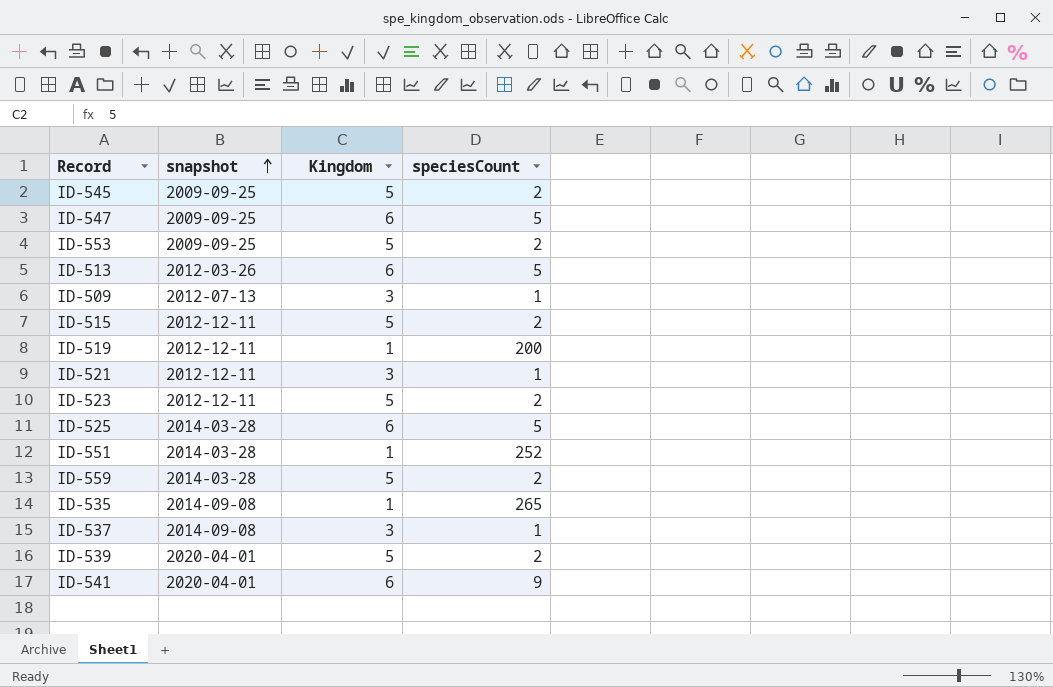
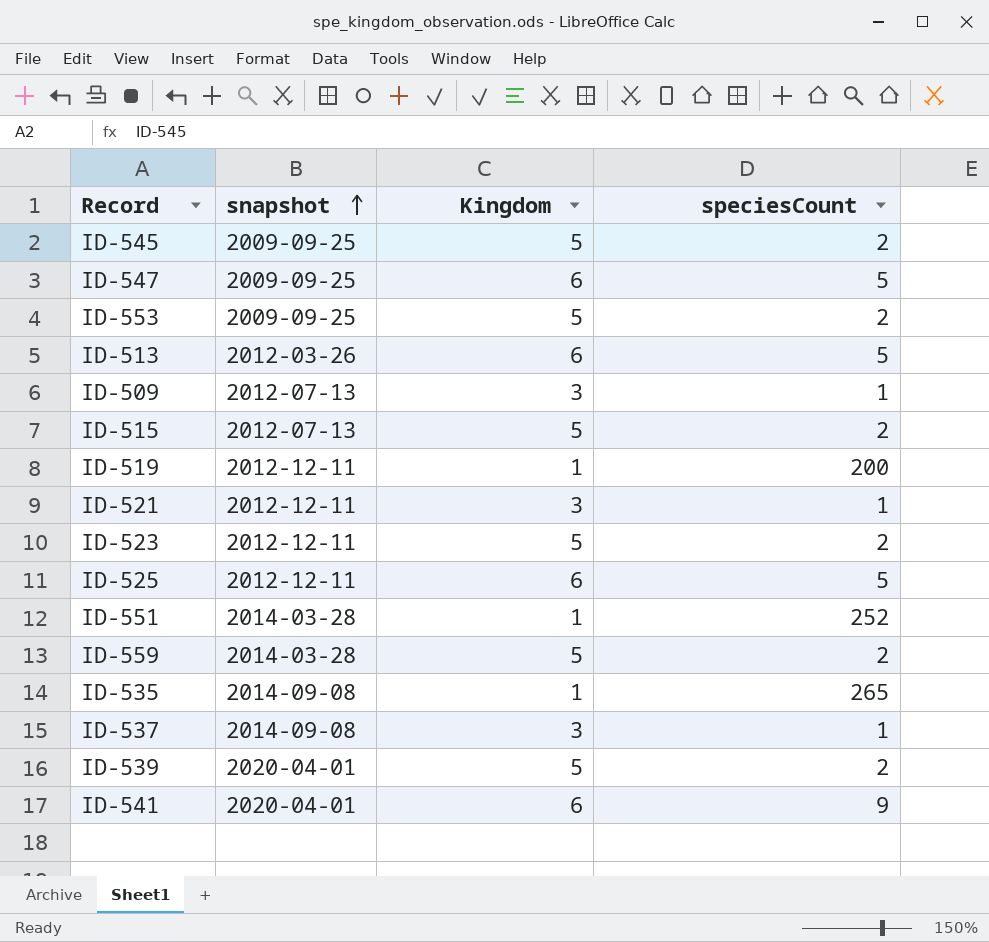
ID-515 | snapshot: 2012-12-11 -> 2012-07-13
ID-525 | snapshot: 2014-03-28 -> 2012-12-11

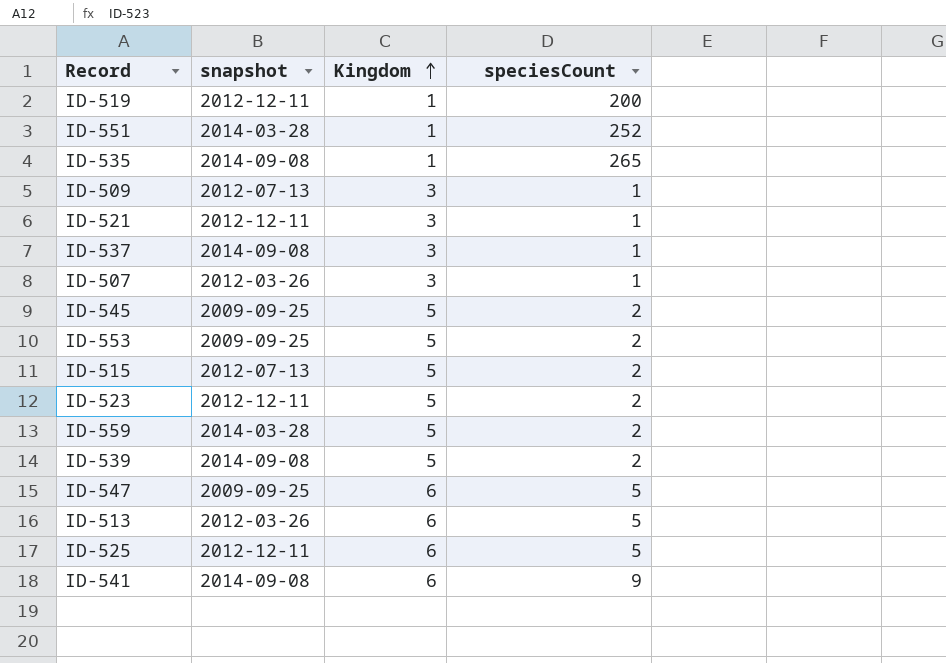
row order: snapshot ascending -> Kingdom ascending
row ID-507: none -> 2012-03-26 | 3 | 1
ID-539 | snapshot: 2020-04-01 -> 2014-09-08
ID-541 | snapshot: 2020-04-01 -> 2014-09-08

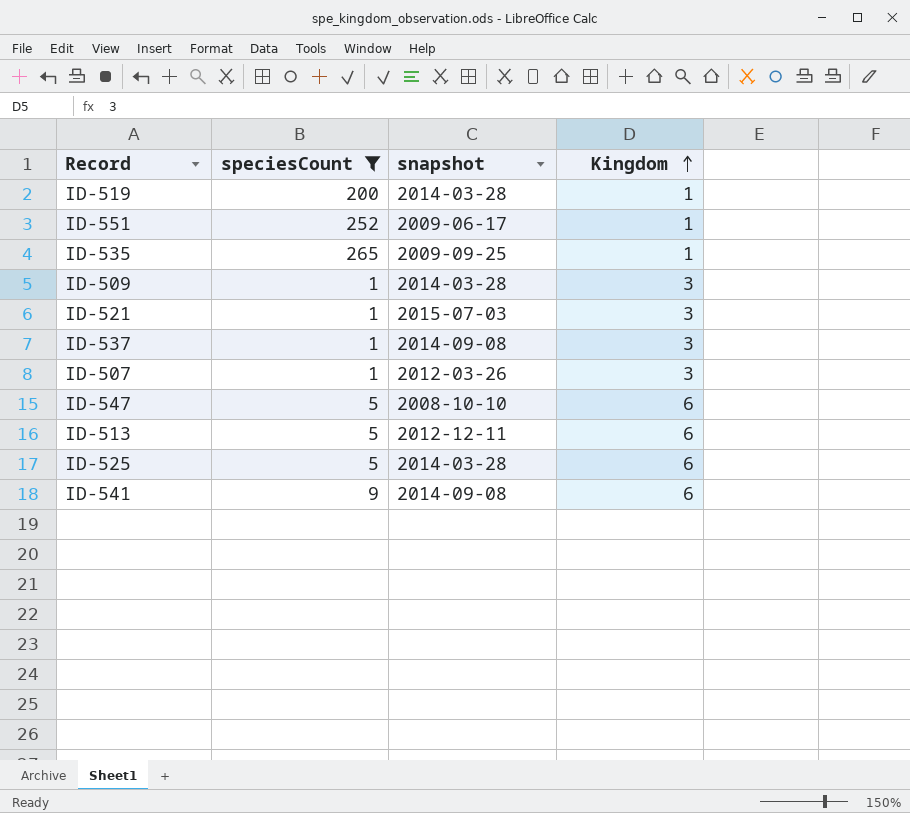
filter: none -> speciesCount != 2
column speciesCount | position: 4 -> 2
ID-519 | snapshot: 2012-12-11 -> 2014-03-28
ID-551 | snapshot: 2014-03-28 -> 2009-06-17
ID-535 | snapshot: 2014-09-08 -> 2009-09-25
ID-509 | snapshot: 2012-07-13 -> 2014-03-28
ID-521 | snapshot: 2012-12-11 -> 2015-07-03
ID-547 | snapshot: 2009-09-25 -> 2008-10-10
ID-513 | snapshot: 2012-03-26 -> 2012-12-11
ID-525 | snapshot: 2012-12-11 -> 2014-03-28

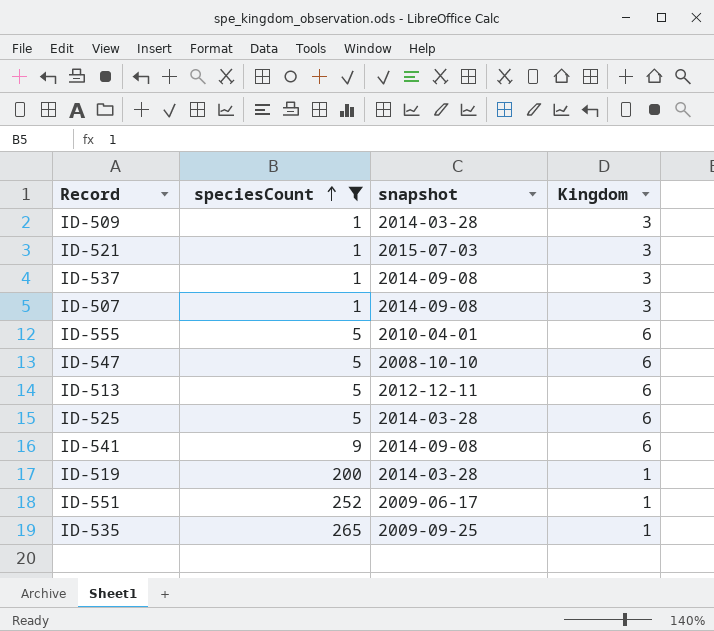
row order: Kingdom ascending -> speciesCount ascending
ID-507 | snapshot: 2012-03-26 -> 2014-09-08
row ID-555: none -> 5 | 2010-04-01 | 6

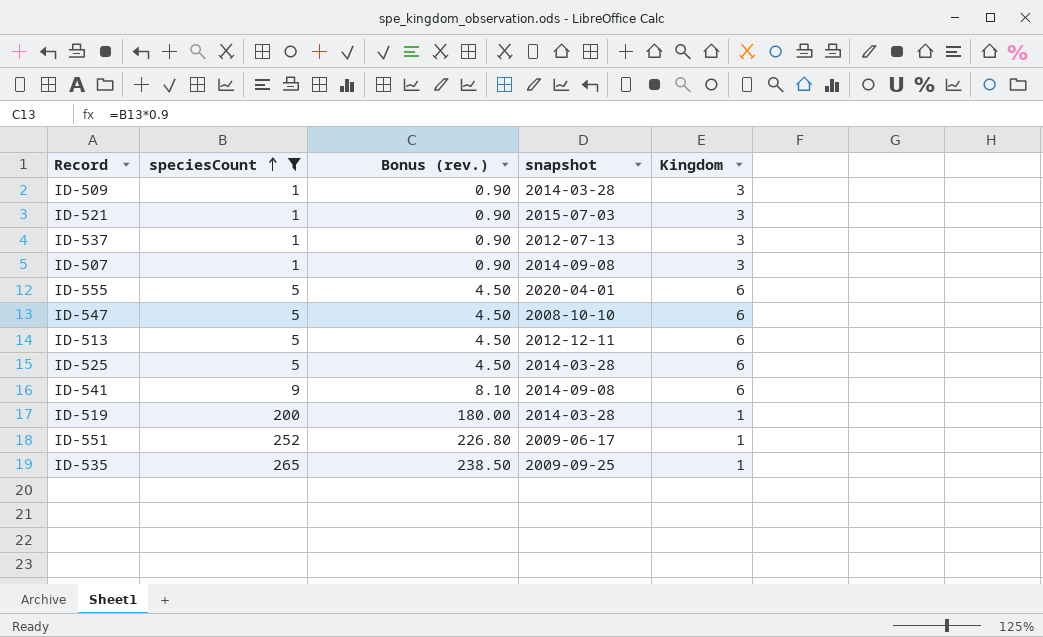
column Bonus (rev.) | formula: none -> [speciesCount] * 0.9
ID-537 | snapshot: 2014-09-08 -> 2012-07-13
ID-555 | snapshot: 2010-04-01 -> 2020-04-01

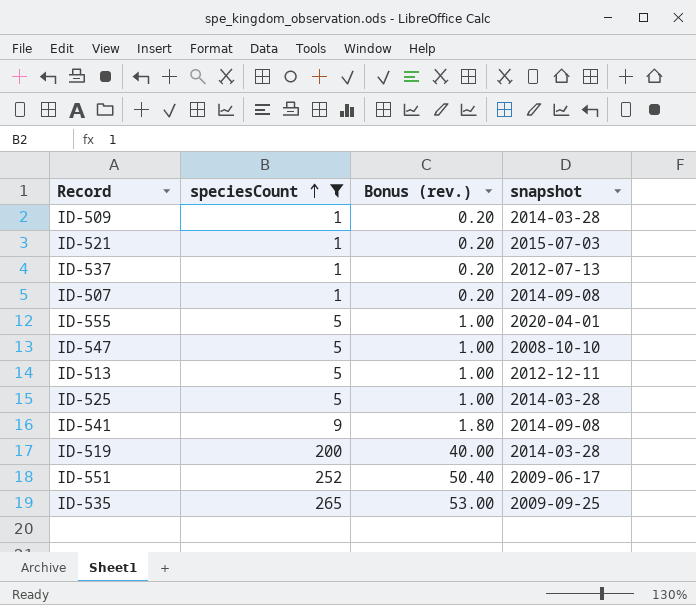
column Kingdom | position: 5 -> none
column Bonus (rev.) | formula: [speciesCount] * 0.9 -> [speciesCount] * 0.2

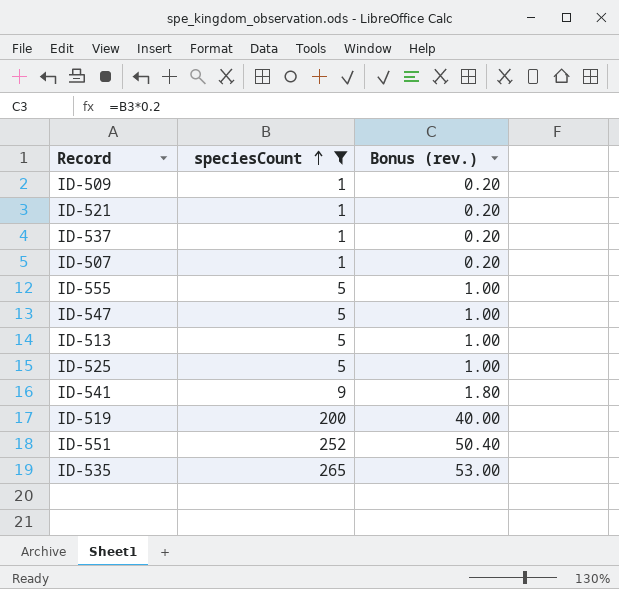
column snapshot | position: 4 -> none

